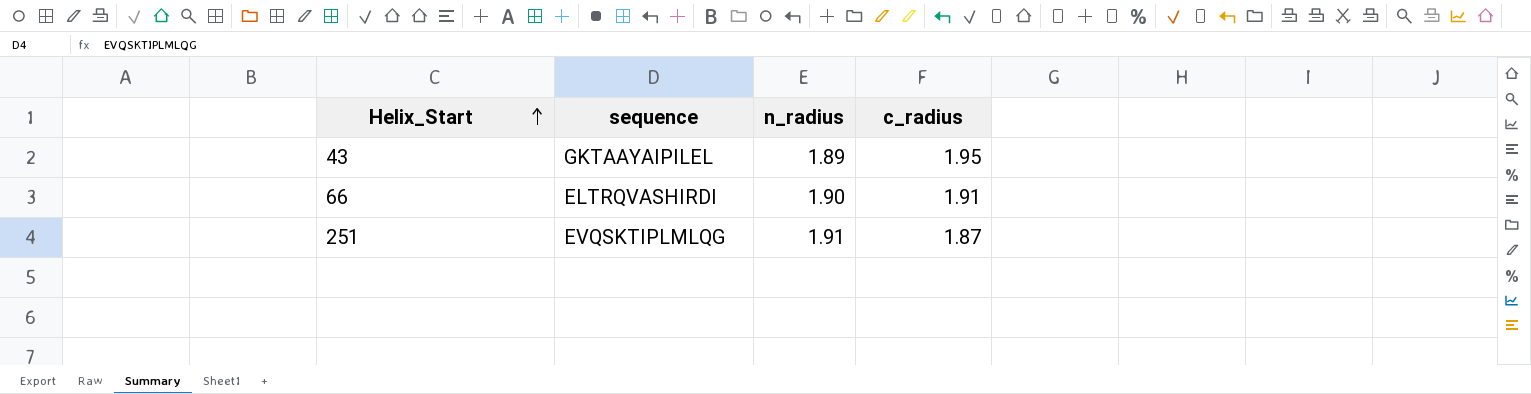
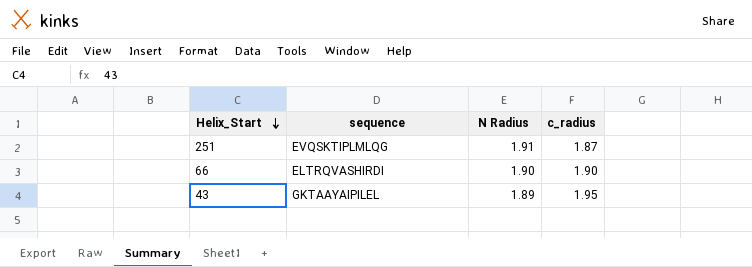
row order: Helix_Start ascending -> Helix_Start descending
column name: n_radius -> N Radius
66 | c_radius: 1.91 -> 1.90

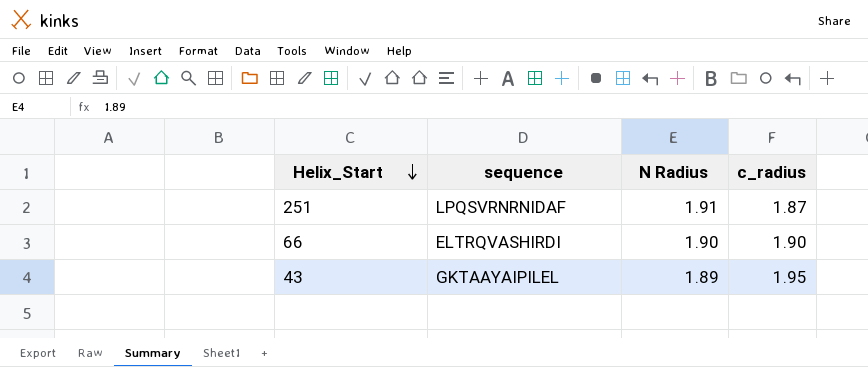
251 | sequence: EVQSKTIPLMLQG -> LPQSVRNRNIDAF

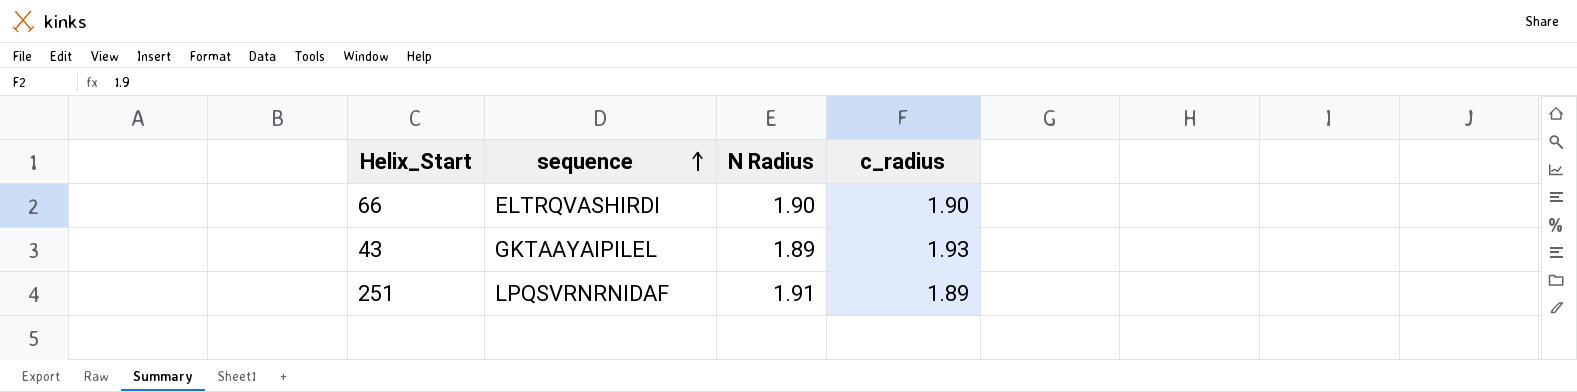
row order: Helix_Start descending -> sequence ascending
43 | c_radius: 1.95 -> 1.93
251 | c_radius: 1.87 -> 1.89

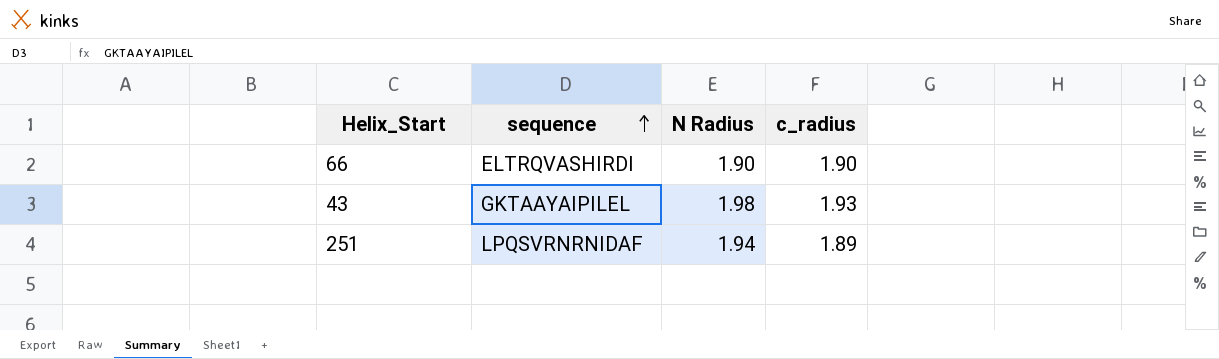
43 | N Radius: 1.89 -> 1.98
251 | N Radius: 1.91 -> 1.94

